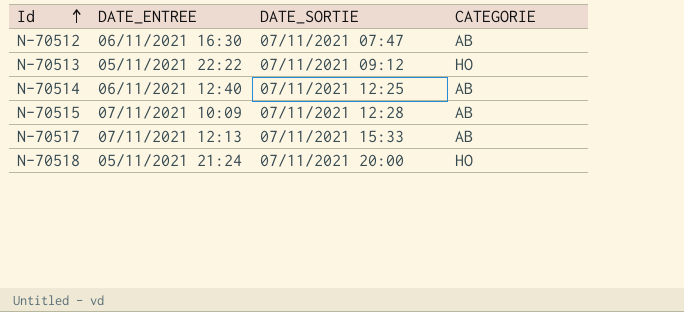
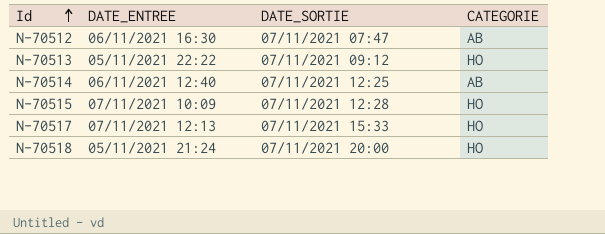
N-70515 | CATEGORIE: AB -> HO
N-70517 | CATEGORIE: AB -> HO

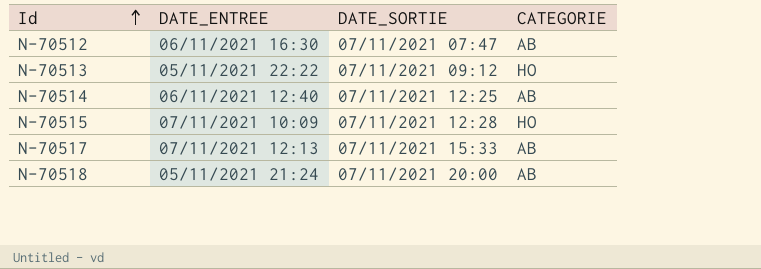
N-70517 | CATEGORIE: HO -> AB
N-70518 | CATEGORIE: HO -> AB

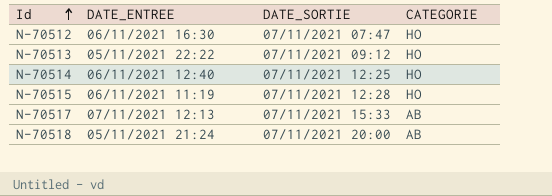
N-70512 | CATEGORIE: AB -> HO
N-70514 | CATEGORIE: AB -> HO
N-70515 | DATE_ENTREE: 07/11/2021 10:09 -> 06/11/2021 11:19

